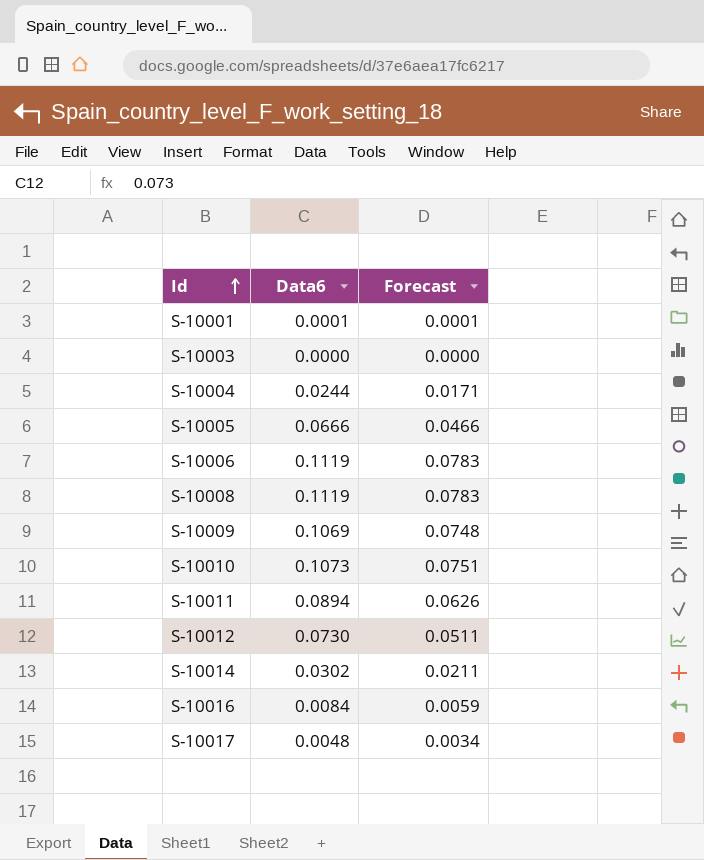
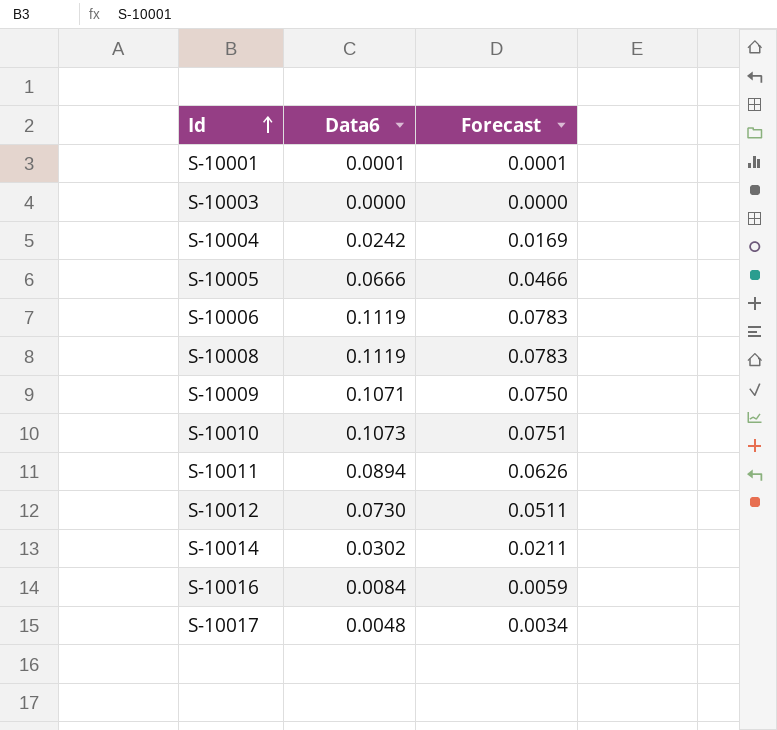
S-10004 | Data6: 0.0244 -> 0.0242
S-10004 | Forecast: 0.0171 -> 0.0169
S-10009 | Data6: 0.1069 -> 0.1071
S-10009 | Forecast: 0.0748 -> 0.0750

